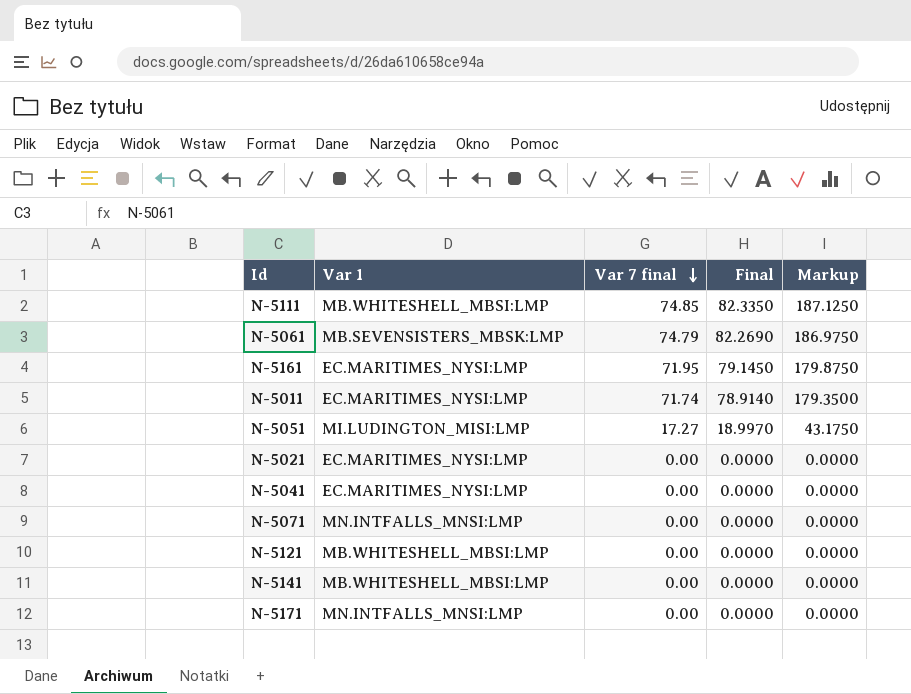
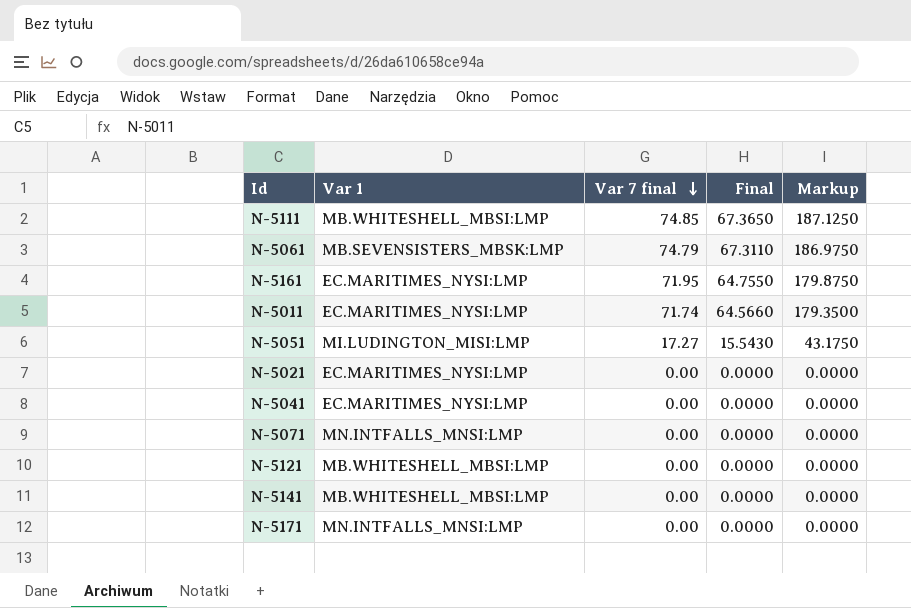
column Final | formula: [Var 7 final] * 1.1 -> [Var 7 final] * 0.9

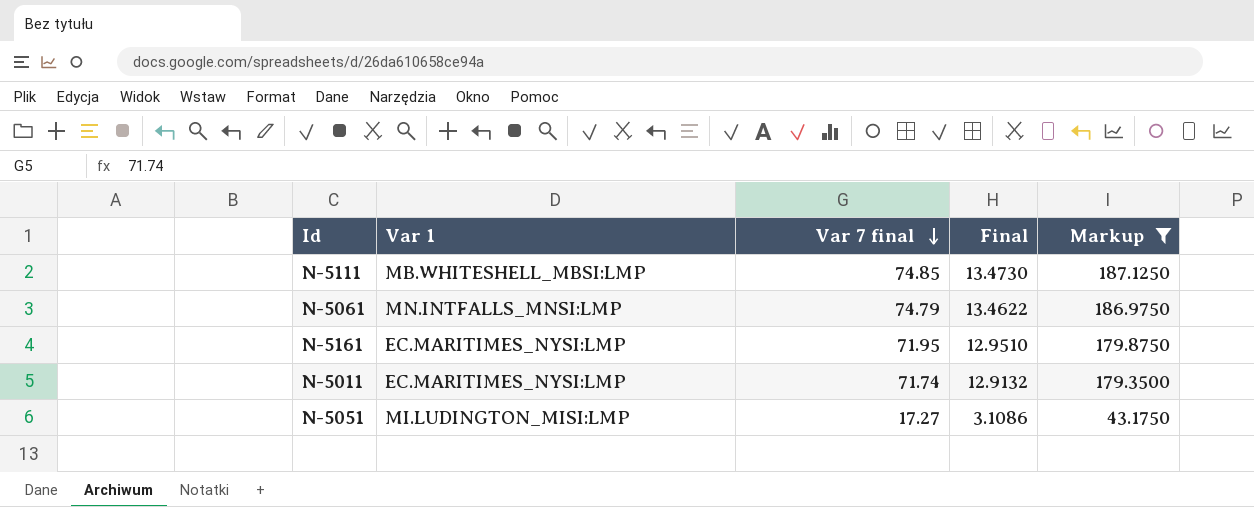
filter: none -> Markup != 0.0000
column Final | formula: [Var 7 final] * 0.9 -> [Var 7 final] * 0.18
N-5061 | Var 1: MB.SEVENSISTERS_MBSK:LMP -> MN.INTFALLS_MNSI:LMP

